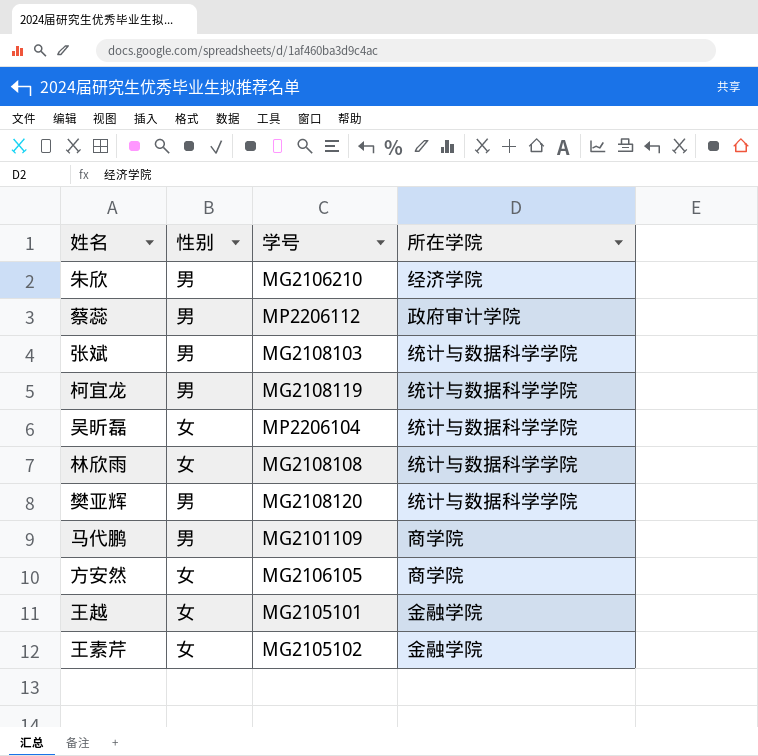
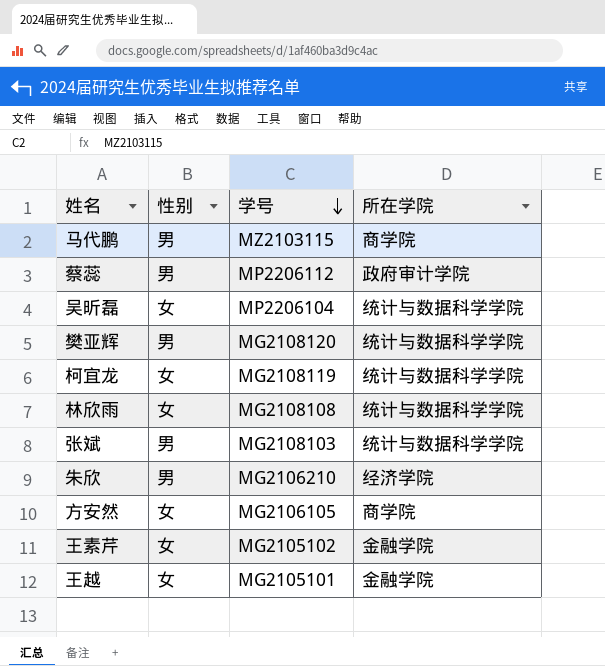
row order: none -> 学号 descending
马代鹏 | 学号: MG2101109 -> MZ2103115
柯宜龙 | 性别: 男 -> 女

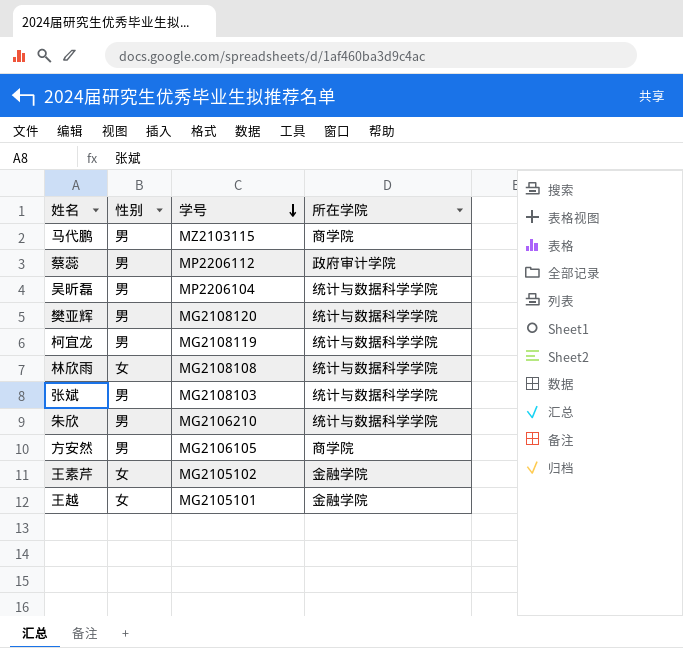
吴昕磊 | 性别: 女 -> 男
柯宜龙 | 性别: 女 -> 男
朱欣 | 所在学院: 经济学院 -> 统计与数据科学学院
方安然 | 性别: 女 -> 男

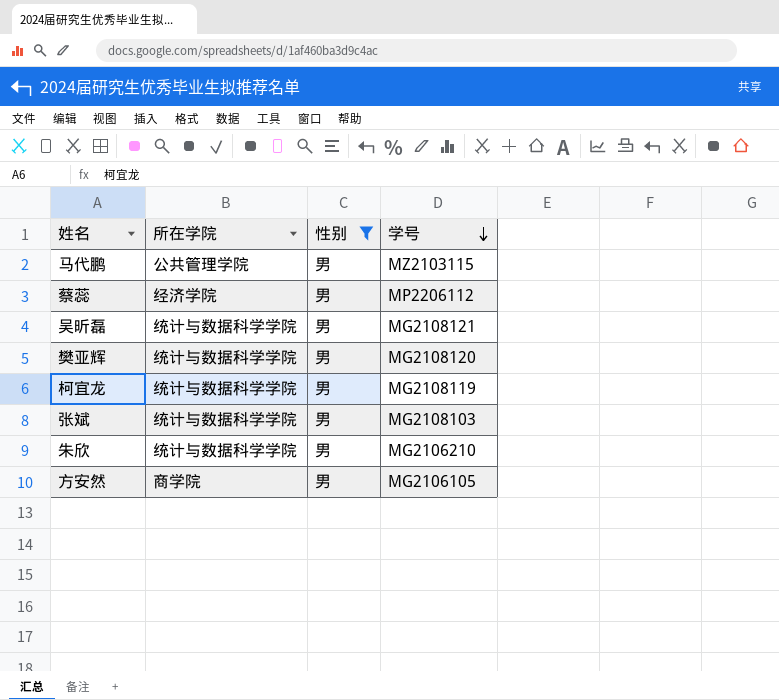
filter: none -> 性别 = 男
column 所在学院 | position: 4 -> 2
马代鹏 | 所在学院: 商学院 -> 公共管理学院
蔡蕊 | 所在学院: 政府审计学院 -> 经济学院
吴昕磊 | 学号: MP2206104 -> MG2108121

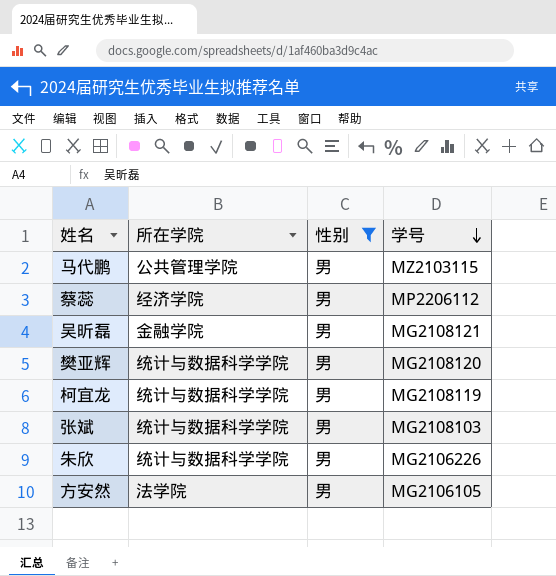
吴昕磊 | 所在学院: 统计与数据科学学院 -> 金融学院
朱欣 | 学号: MG2106210 -> MG2106226
方安然 | 所在学院: 商学院 -> 法学院

